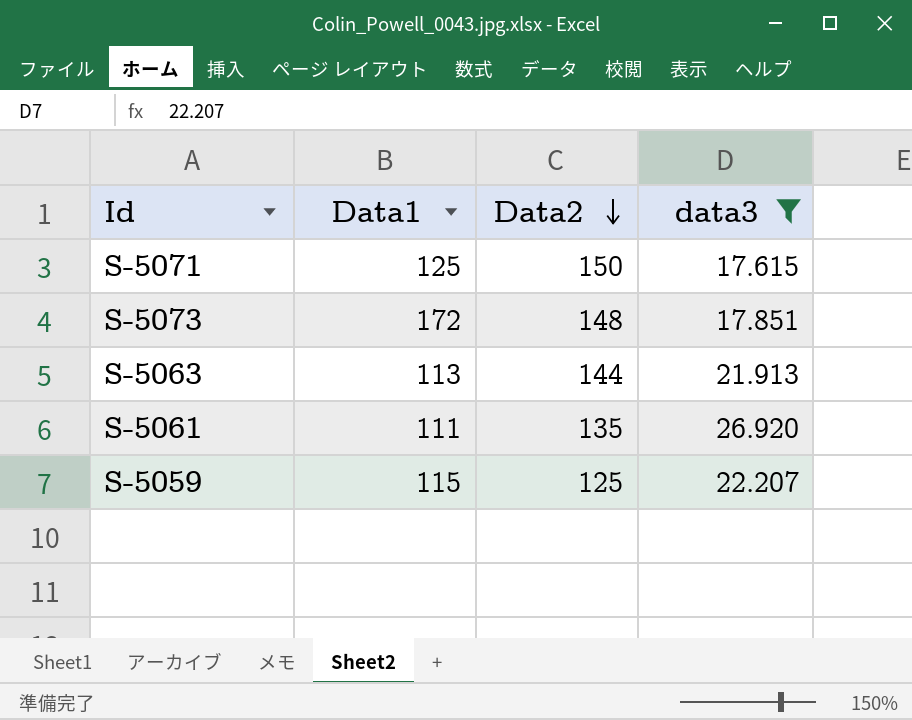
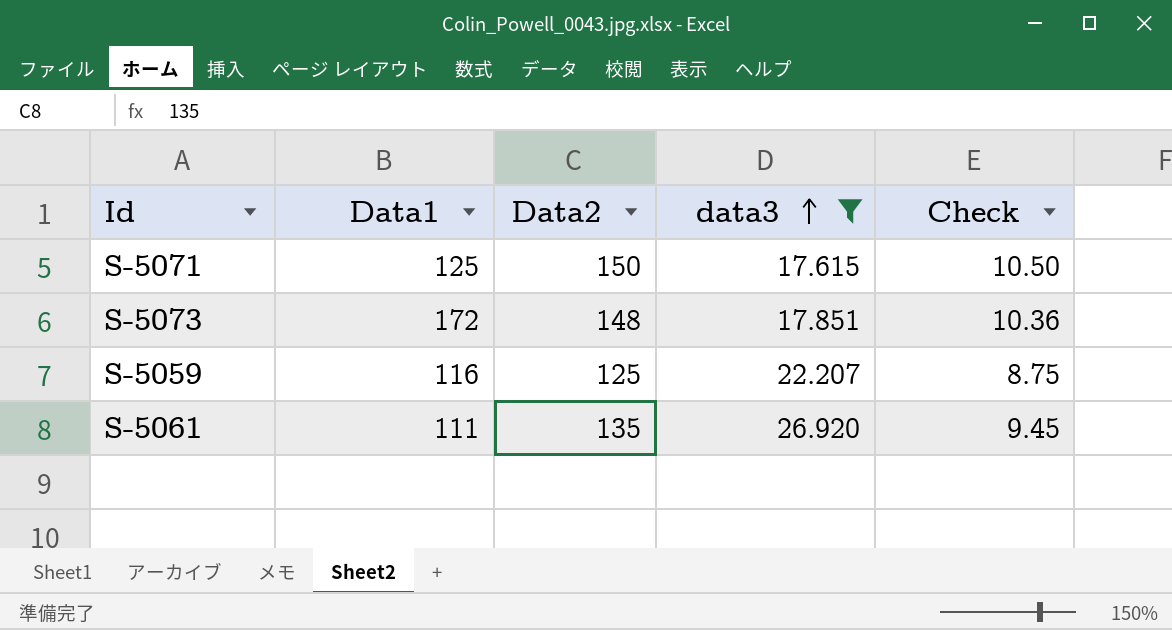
row order: Data2 descending -> data3 ascending
column Check | formula: none -> [Data2] * 0.07
row S-5063: 113 | 144 | 21.913 -> none
S-5059 | Data1: 115 -> 116

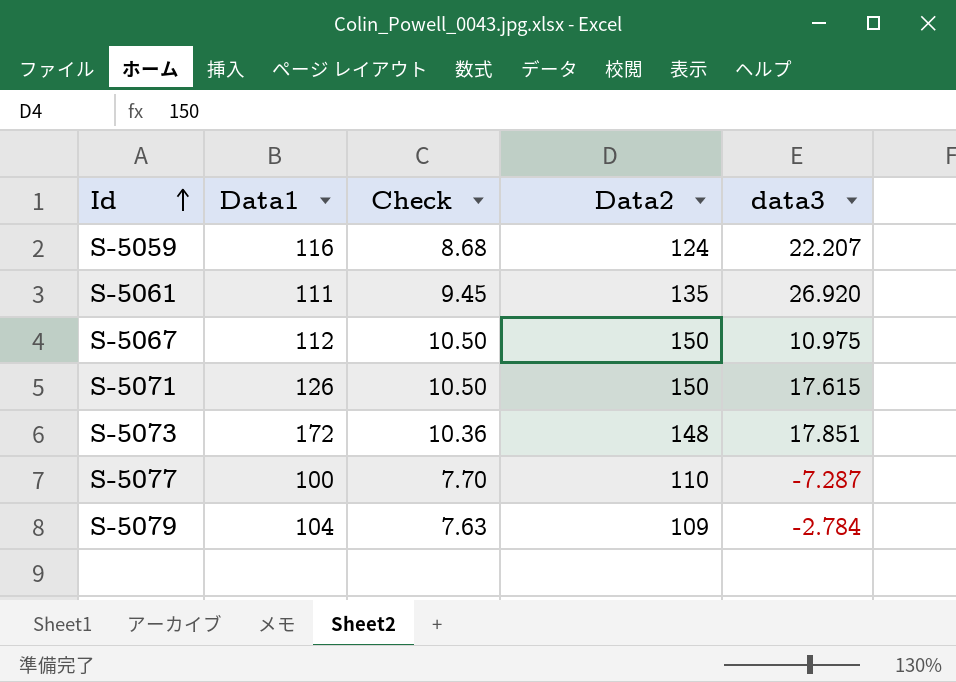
filter: data3 >= 17.615 -> none
row order: data3 ascending -> Id ascending
column Check | position: 5 -> 3
S-5059 | Check: 8.75 -> 8.68
S-5059 | Data2: 125 -> 124
S-5071 | Data1: 125 -> 126

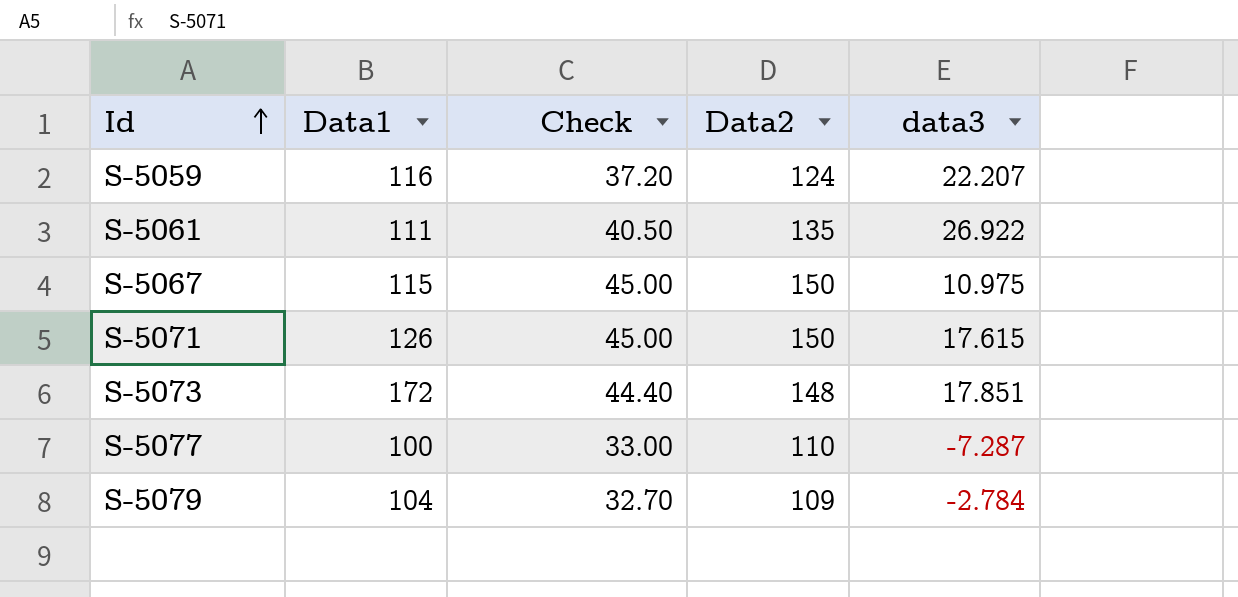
column Check | formula: [Data2] * 0.07 -> [Data2] * 0.3
S-5061 | data3: 26.920 -> 26.922
S-5067 | Data1: 112 -> 115

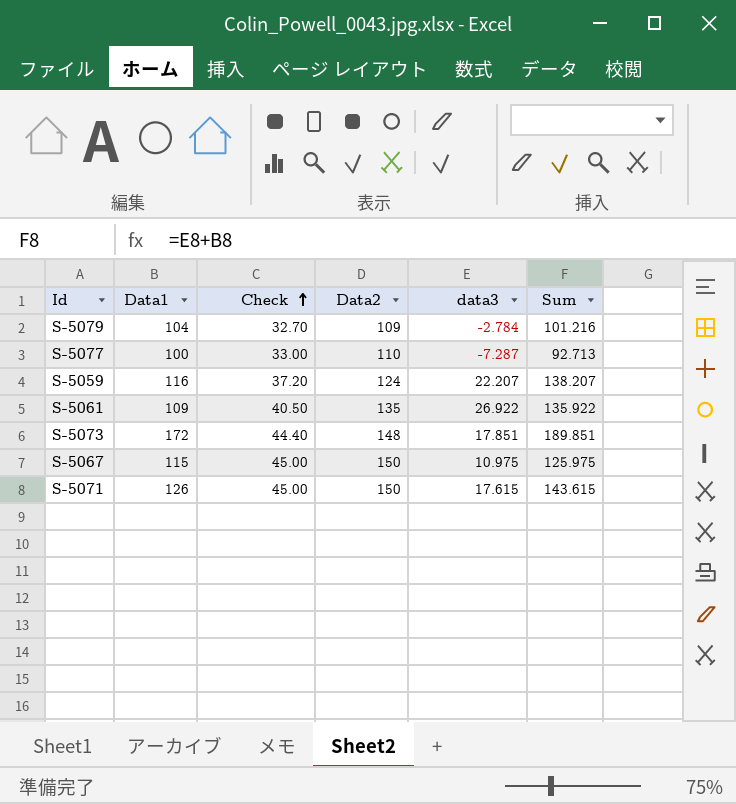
row order: Id ascending -> Check ascending
column Sum | formula: none -> [Data1] + [data3]
S-5061 | Data1: 111 -> 109

